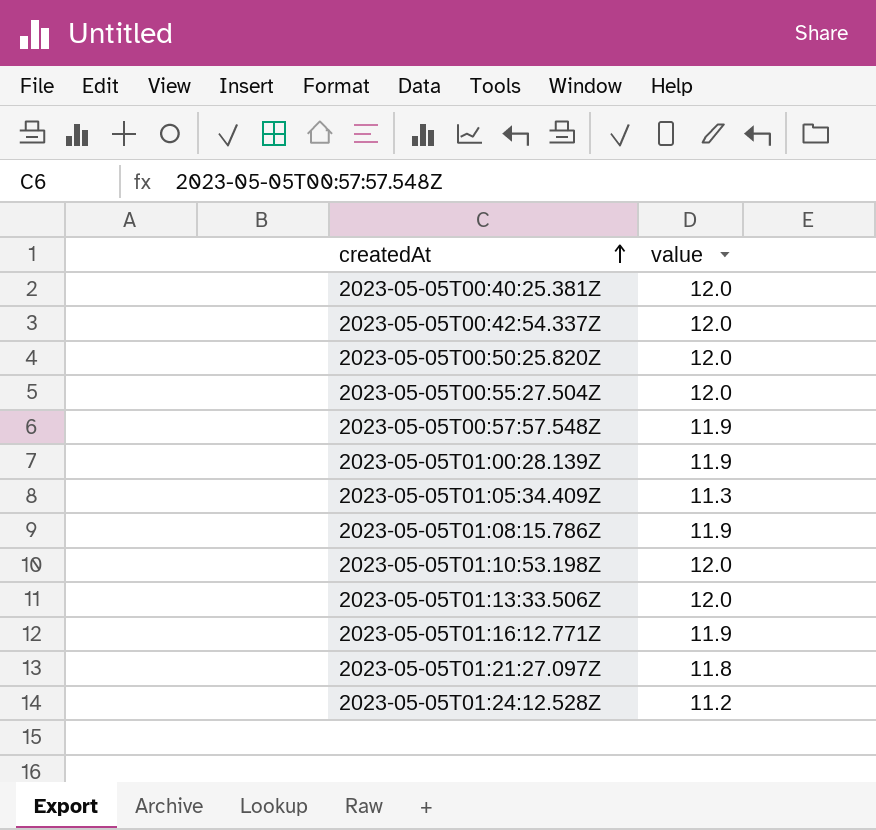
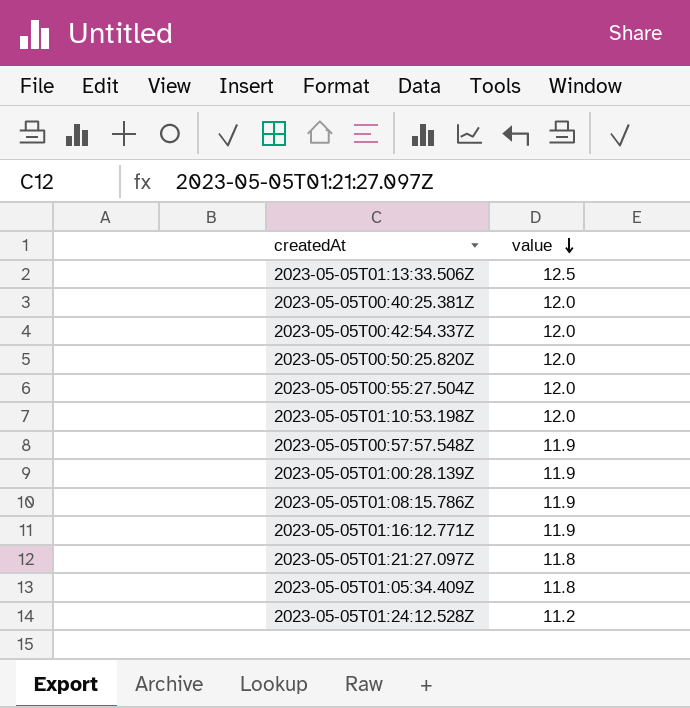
row order: createdAt ascending -> value descending
2023-05-05T01:13:33.506Z | value: 12.0 -> 12.5
2023-05-05T01:05:34.409Z | value: 11.3 -> 11.8

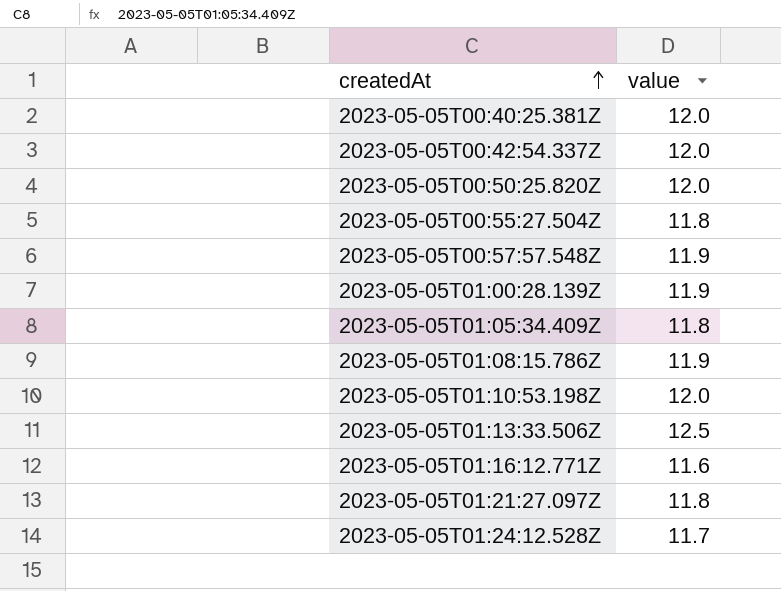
row order: value descending -> createdAt ascending
2023-05-05T00:55:27.504Z | value: 12.0 -> 11.8
2023-05-05T01:16:12.771Z | value: 11.9 -> 11.6
2023-05-05T01:24:12.528Z | value: 11.2 -> 11.7

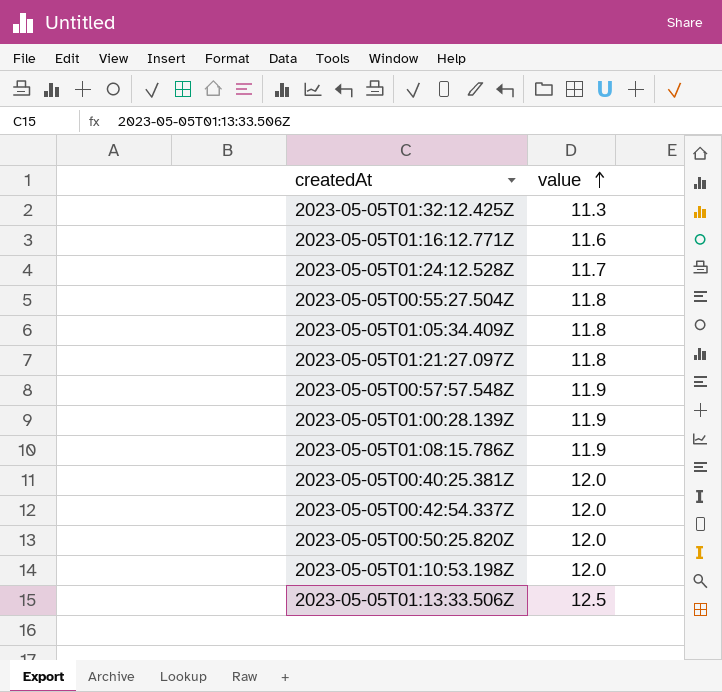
row order: createdAt ascending -> value ascending
row 2023-05-05T01:32:12.425Z: none -> 11.3

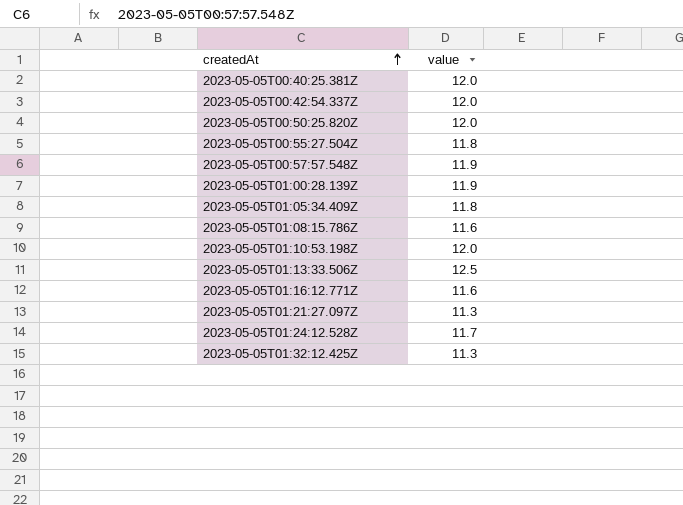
row order: value ascending -> createdAt ascending
2023-05-05T01:08:15.786Z | value: 11.9 -> 11.6
2023-05-05T01:21:27.097Z | value: 11.8 -> 11.3

